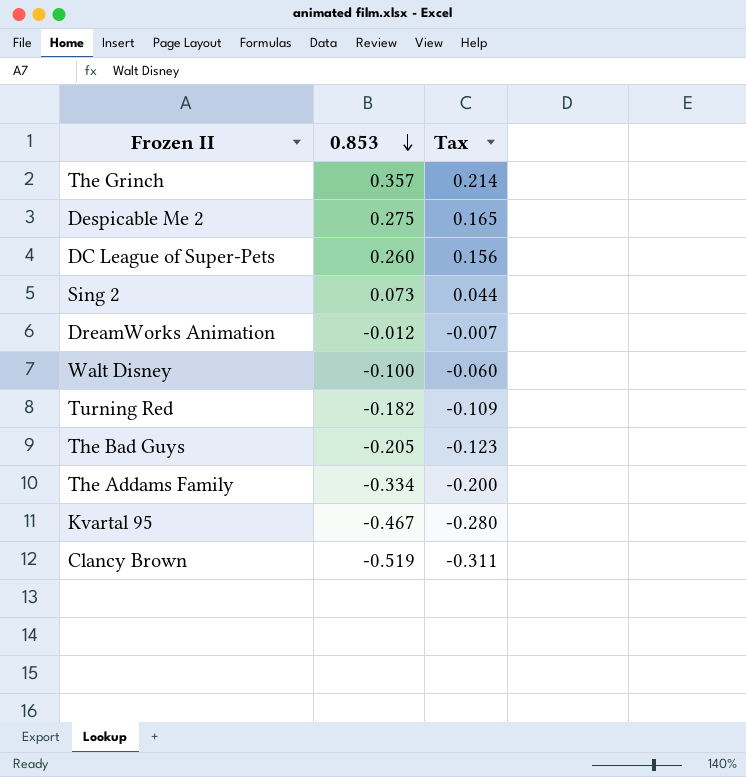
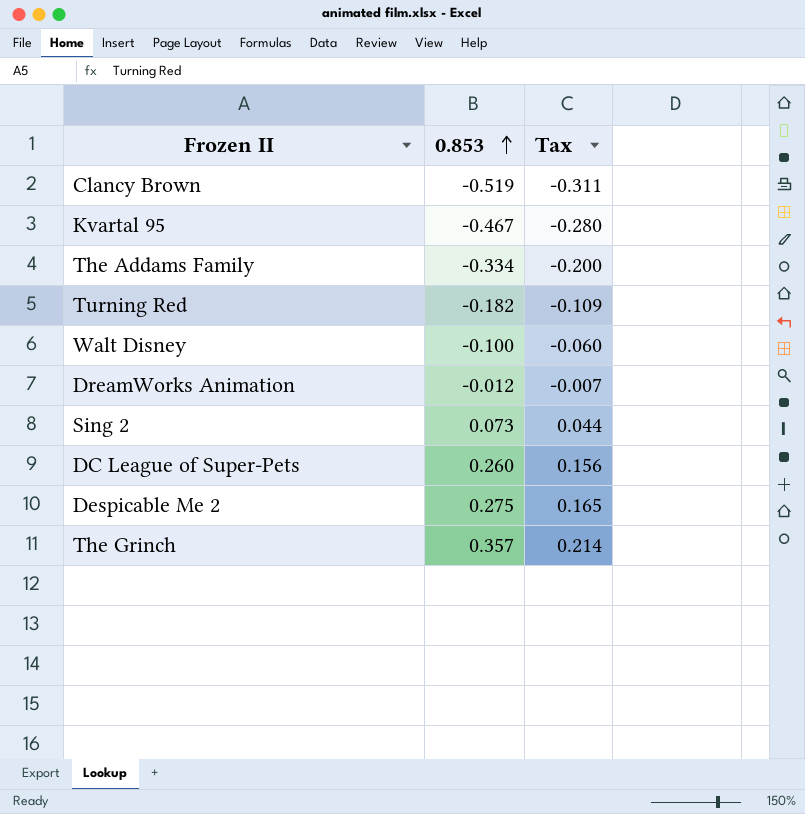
row order: 0.853 descending -> 0.853 ascending
row The Bad Guys: -0.205 | -0.123 -> none

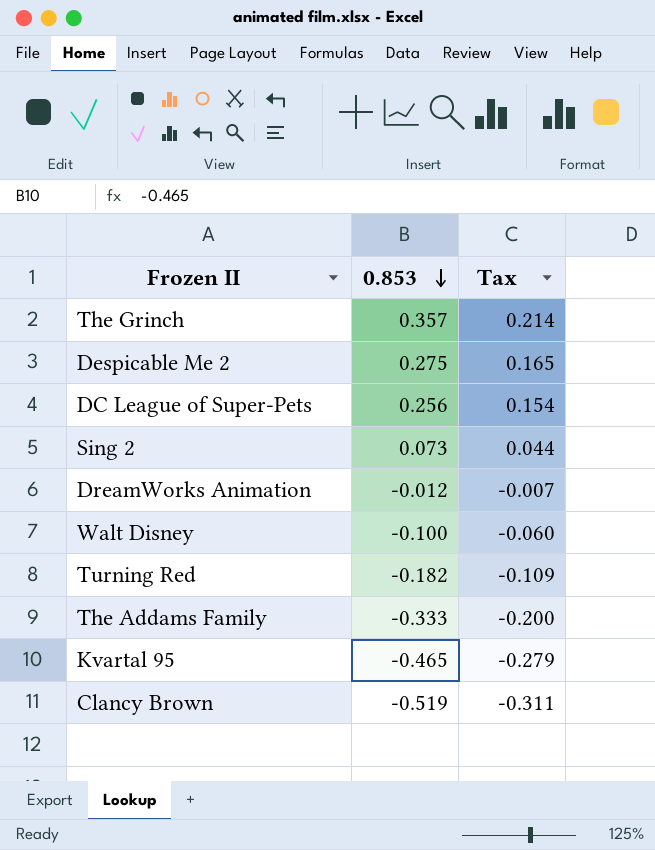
row order: 0.853 ascending -> 0.853 descending
DC League of Super-Pets | 0.853: 0.260 -> 0.256
DC League of Super-Pets | Tax: 0.156 -> 0.154
The Addams Family | 0.853: -0.334 -> -0.333
Kvartal 95 | 0.853: -0.467 -> -0.465
Kvartal 95 | Tax: -0.280 -> -0.279

